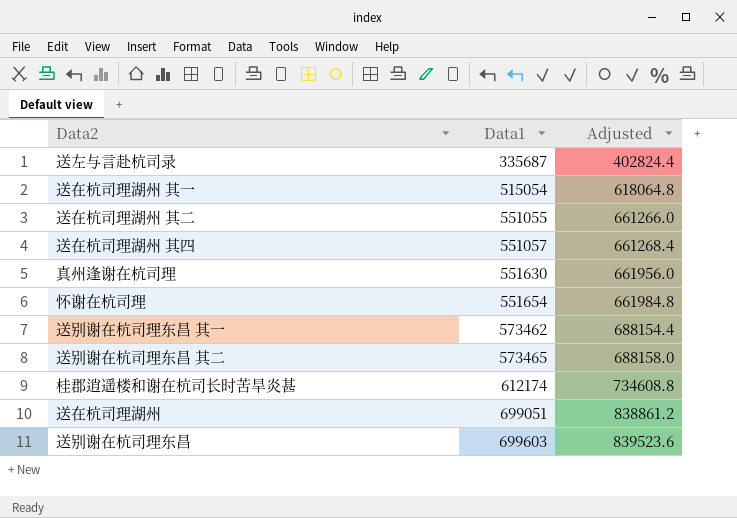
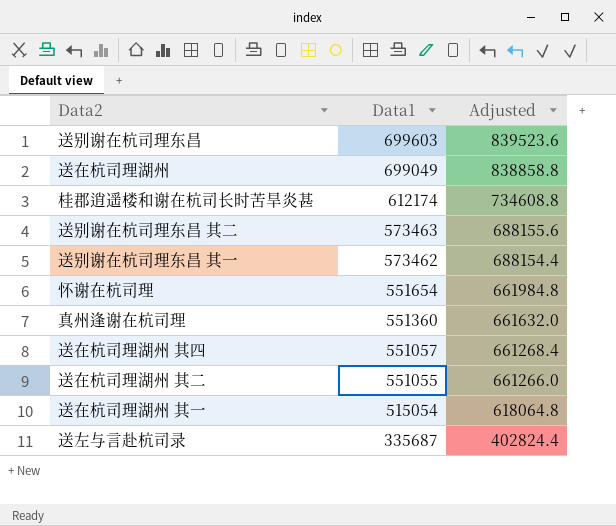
row order: Data1 ascending -> Data1 descending
送在杭司理湖州 | Data1: 699051 -> 699049
送在杭司理湖州 | Adjusted: 838861.2 -> 838858.8
送别谢在杭司理东昌 其二 | Data1: 573465 -> 573463
送别谢在杭司理东昌 其二 | Adjusted: 688158.0 -> 688155.6
真州逢谢在杭司理 | Data1: 551630 -> 551360
真州逢谢在杭司理 | Adjusted: 661956.0 -> 661632.0

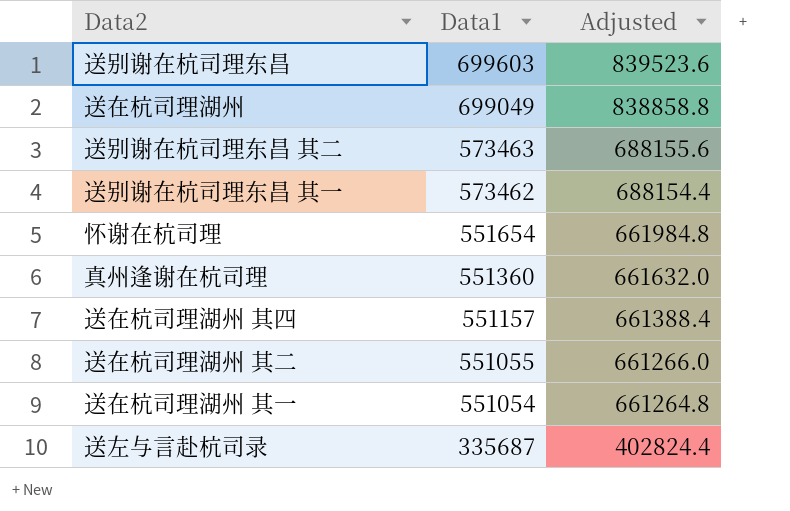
row 桂郡逍遥楼和谢在杭司长时苦旱炎甚: 612174 | 734608.8 -> none
送在杭司理湖州 其四 | Data1: 551057 -> 551157
送在杭司理湖州 其四 | Adjusted: 661268.4 -> 661388.4
送在杭司理湖州 其一 | Data1: 515054 -> 551054
送在杭司理湖州 其一 | Adjusted: 618064.8 -> 661264.8

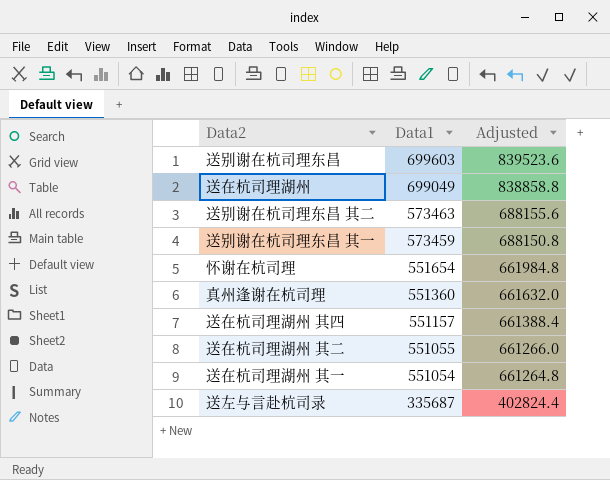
送别谢在杭司理东昌 其一 | Data1: 573462 -> 573459
送别谢在杭司理东昌 其一 | Adjusted: 688154.4 -> 688150.8

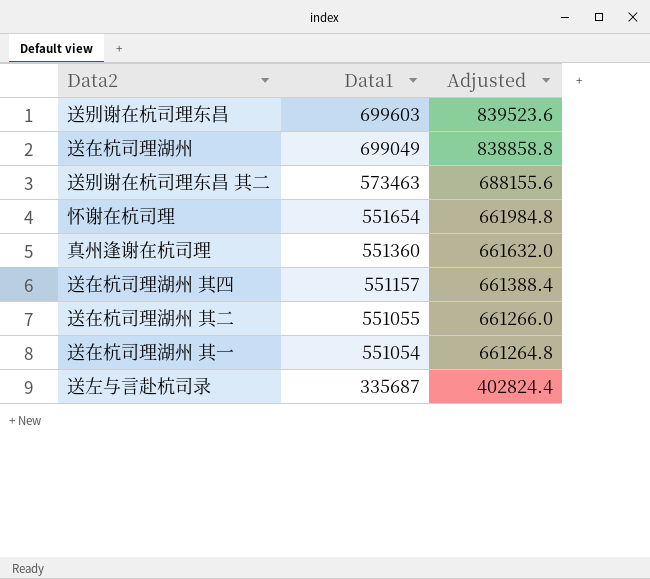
row 送别谢在杭司理东昌 其一: 573459 | 688150.8 -> none

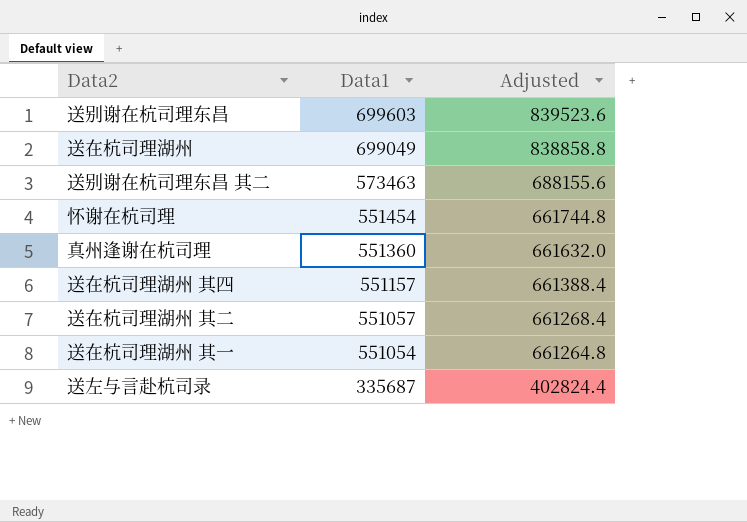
怀谢在杭司理 | Data1: 551654 -> 551454
怀谢在杭司理 | Adjusted: 661984.8 -> 661744.8
送在杭司理湖州 其二 | Data1: 551055 -> 551057
送在杭司理湖州 其二 | Adjusted: 661266.0 -> 661268.4

